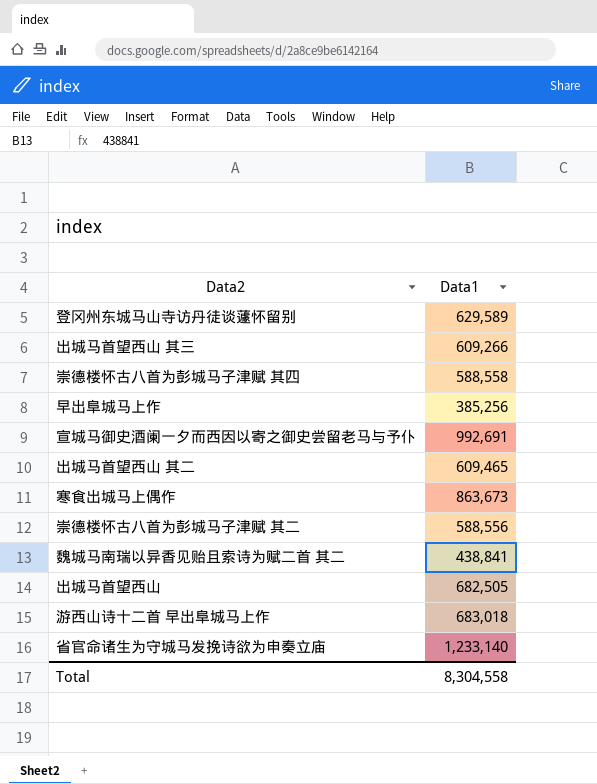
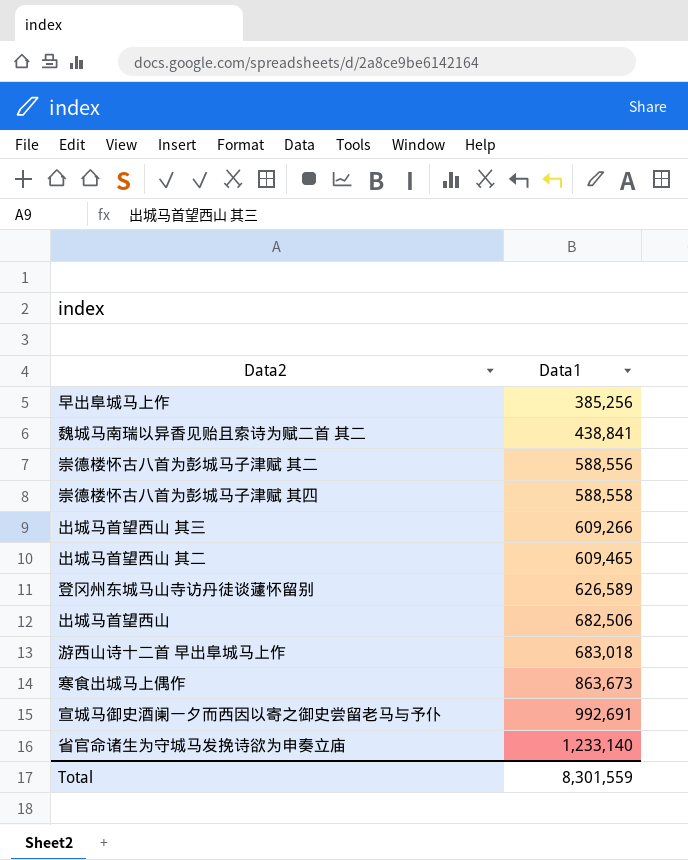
row order: none -> Data1 ascending
登冈州东城马山寺访丹徒谈蘧怀留别 | Data1: 629,589 -> 626,589
出城马首望西山 | Data1: 682,505 -> 682,506
Total | Data1: 8,304,558 -> 8,301,559

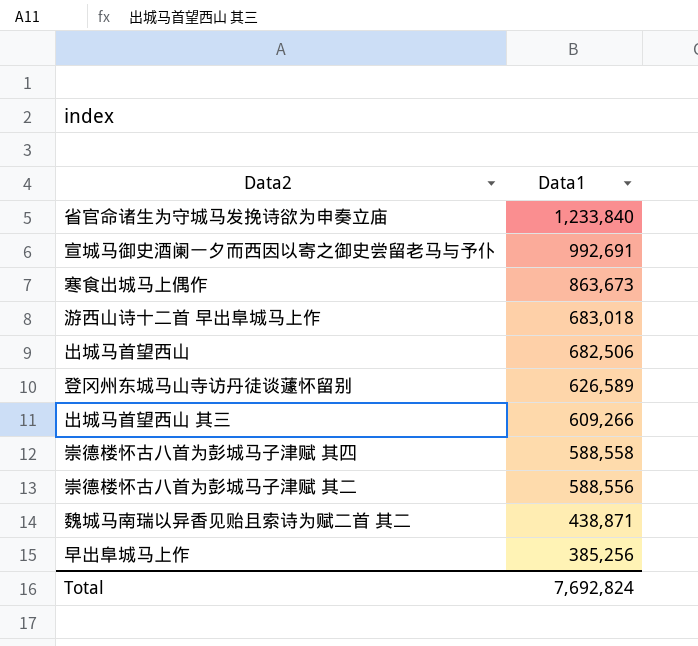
row order: Data1 ascending -> Data1 descending
row 出城马首望西山 其二: 609,465 -> none
省官命诸生为守城马发挽诗欲为申奏立庙 | Data1: 1,233,140 -> 1,233,840
魏城马南瑞以异香见贻且索诗为赋二首 其二 | Data1: 438,841 -> 438,871
Total | Data1: 8,301,559 -> 7,692,824

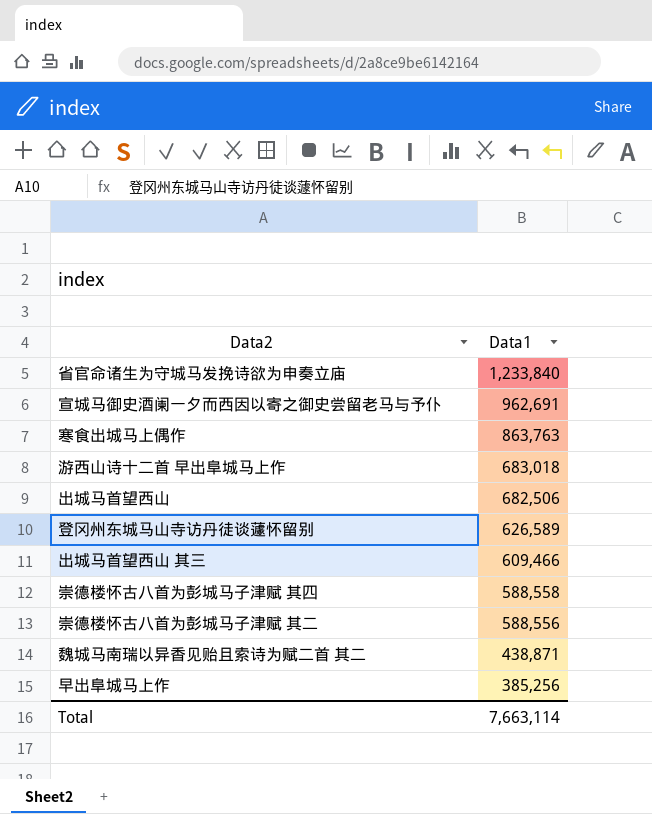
宣城马御史酒阑一夕而西因以寄之御史尝留老马与予仆 | Data1: 992,691 -> 962,691
寒食出城马上偶作 | Data1: 863,673 -> 863,763
出城马首望西山 其三 | Data1: 609,266 -> 609,466
Total | Data1: 7,692,824 -> 7,663,114

